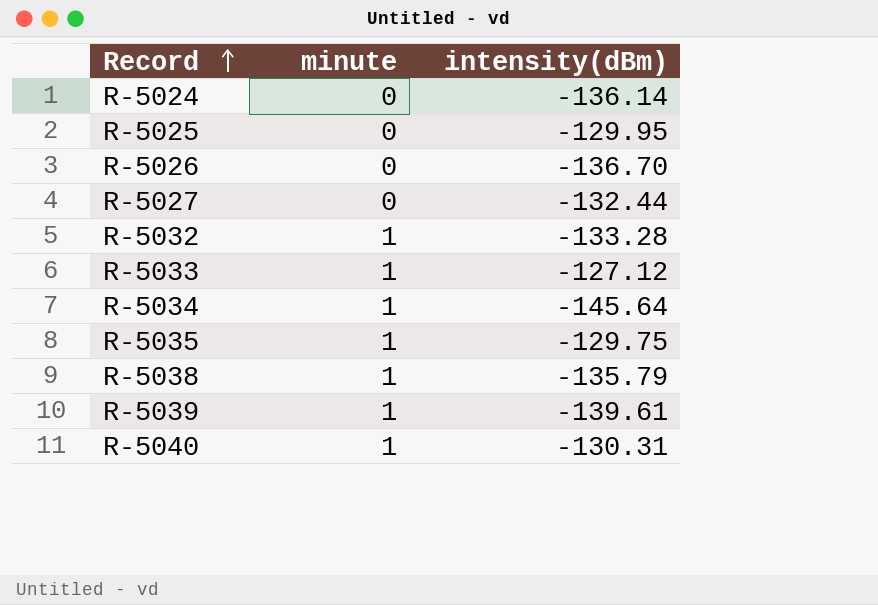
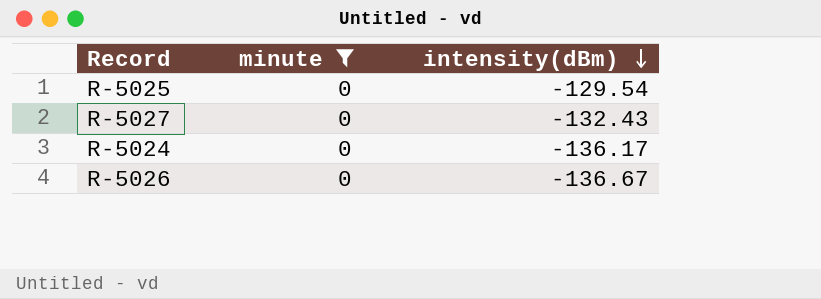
filter: none -> minute = 0
row order: Record ascending -> intensity(dBm) descending
R-5025 | intensity(dBm): -129.95 -> -129.54
R-5027 | intensity(dBm): -132.44 -> -132.43
R-5024 | intensity(dBm): -136.14 -> -136.17
R-5026 | intensity(dBm): -136.70 -> -136.67

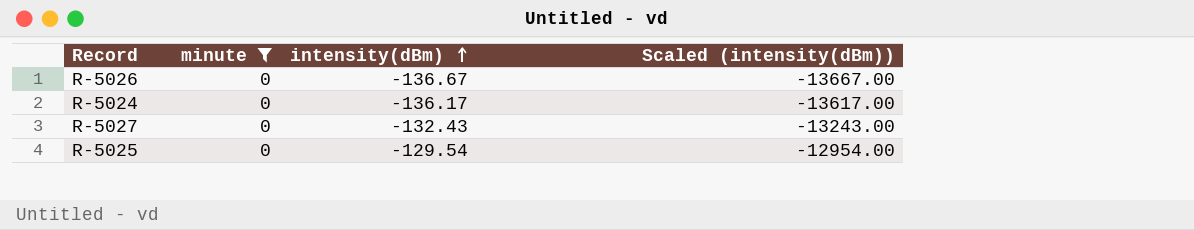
row order: intensity(dBm) descending -> intensity(dBm) ascending
column Scaled (intensity(dBm)) | formula: none -> [intensity(dBm)] * 100

